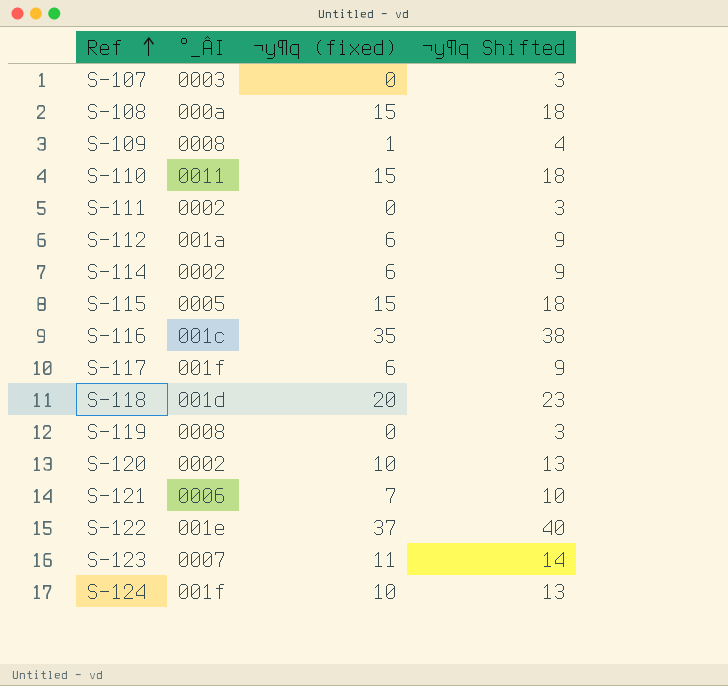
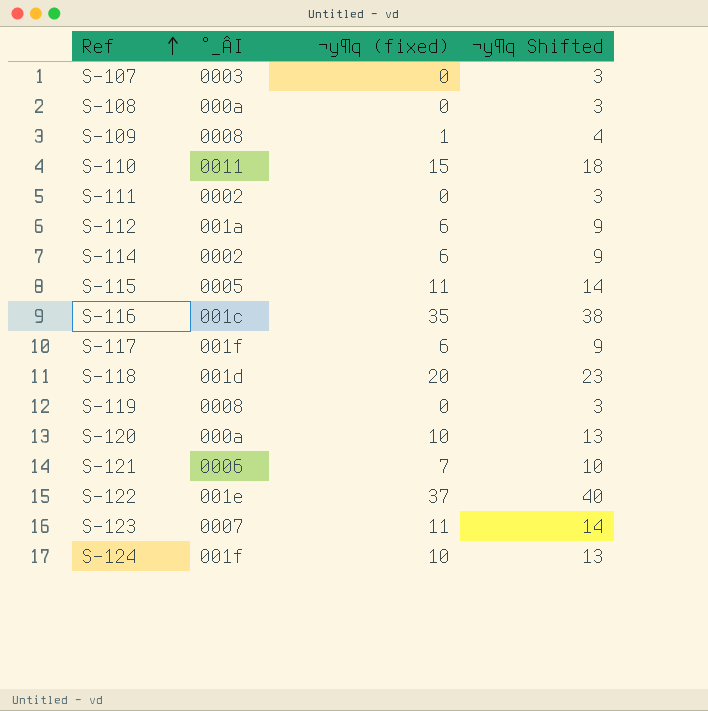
S-108 | ¬y¶q (fixed): 15 -> 0
S-108 | ¬y¶q Shifted: 18 -> 3
S-115 | ¬y¶q (fixed): 15 -> 11
S-115 | ¬y¶q Shifted: 18 -> 14
S-120 | °_ÂI: 0002 -> 000a

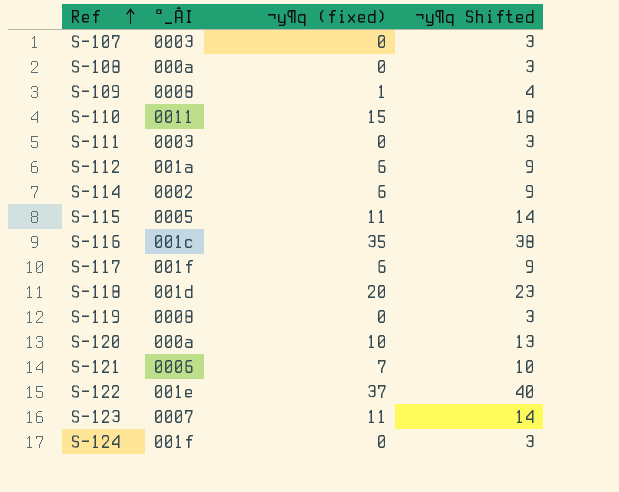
S-111 | °_ÂI: 0002 -> 0003
S-124 | ¬y¶q (fixed): 10 -> 0
S-124 | ¬y¶q Shifted: 13 -> 3

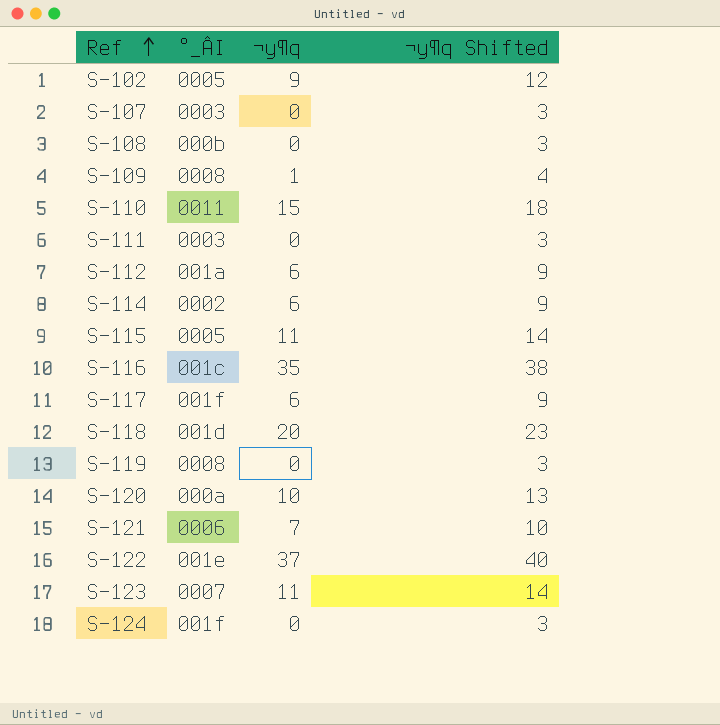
column name: ¬y¶q (fixed) -> ¬y¶q
row S-102: none -> 0005 | 9 | 12
S-108 | °_ÂI: 000a -> 000b

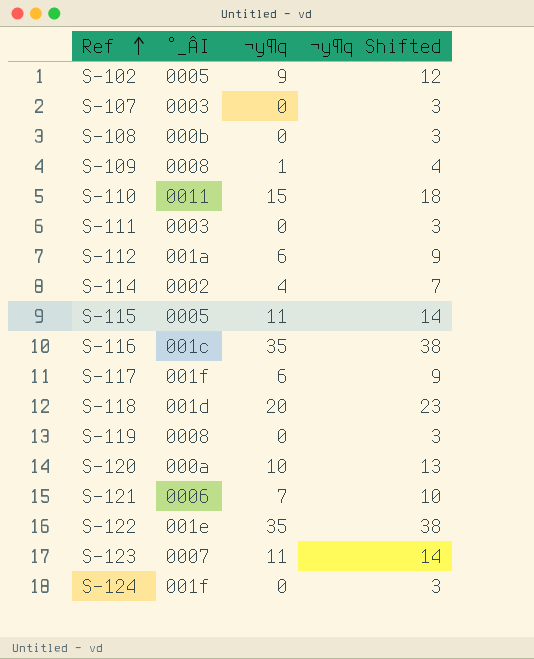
S-114 | ¬y¶q: 6 -> 4
S-114 | ¬y¶q Shifted: 9 -> 7
S-122 | ¬y¶q: 37 -> 35
S-122 | ¬y¶q Shifted: 40 -> 38

